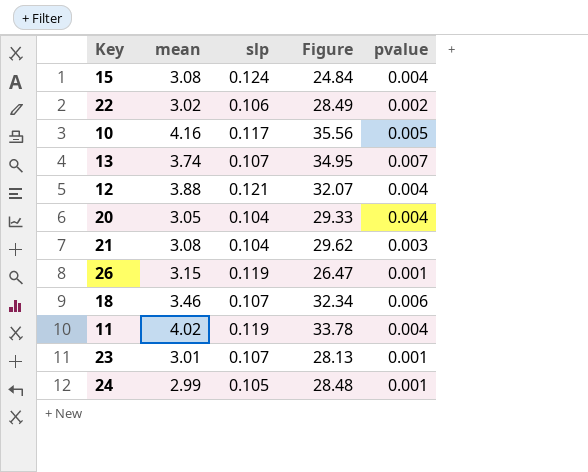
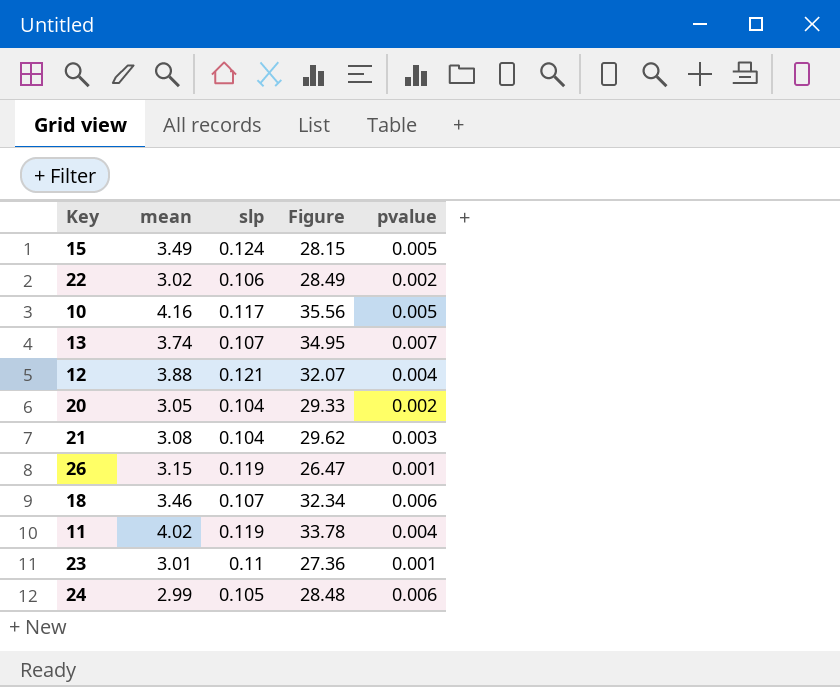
15 | mean: 3.08 -> 3.49
15 | Figure: 24.84 -> 28.15
15 | pvalue: 0.004 -> 0.005
20 | pvalue: 0.004 -> 0.002
23 | slp: 0.107 -> 0.11
23 | Figure: 28.13 -> 27.36
24 | pvalue: 0.001 -> 0.006

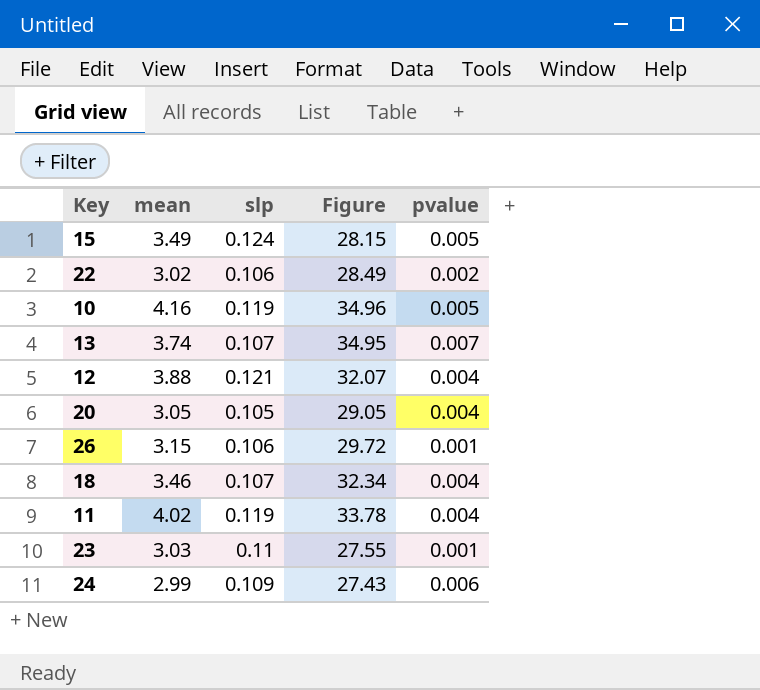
row 21: 3.08 | 0.104 | 29.62 | 0.003 -> none
10 | slp: 0.117 -> 0.119
10 | Figure: 35.56 -> 34.96
20 | slp: 0.104 -> 0.105
20 | Figure: 29.33 -> 29.05
20 | pvalue: 0.002 -> 0.004
26 | slp: 0.119 -> 0.106
26 | Figure: 26.47 -> 29.72
18 | pvalue: 0.006 -> 0.004
23 | mean: 3.01 -> 3.03
23 | Figure: 27.36 -> 27.55
24 | slp: 0.105 -> 0.109
24 | Figure: 28.48 -> 27.43

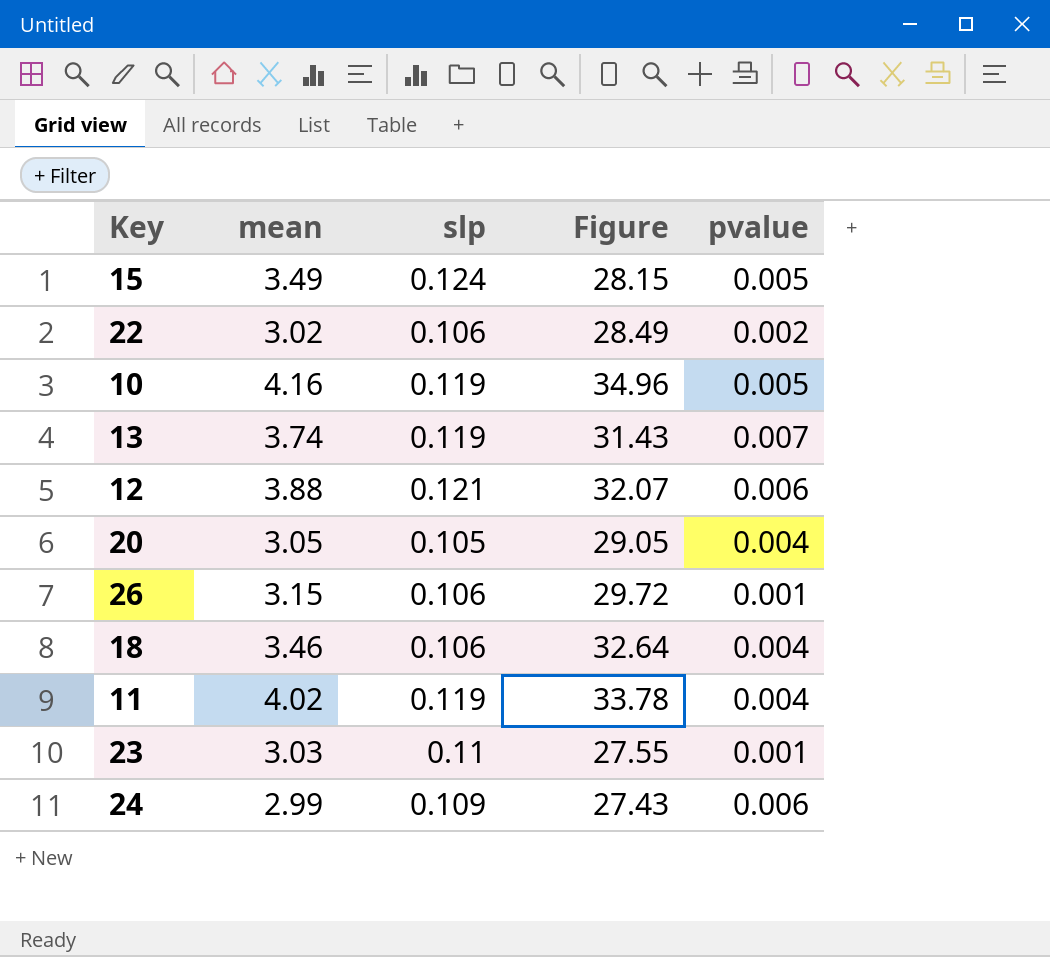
13 | slp: 0.107 -> 0.119
13 | Figure: 34.95 -> 31.43
12 | pvalue: 0.004 -> 0.006
18 | slp: 0.107 -> 0.106
18 | Figure: 32.34 -> 32.64

